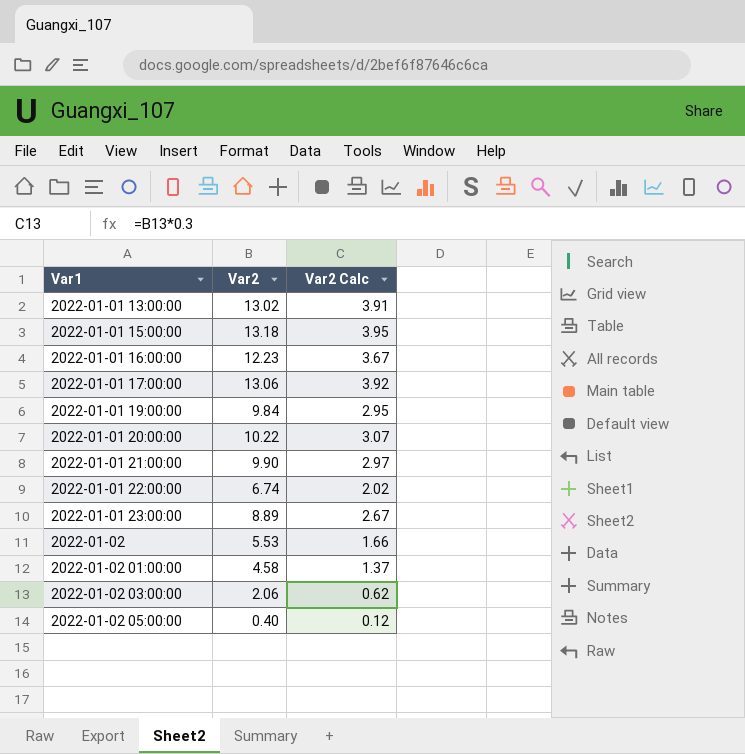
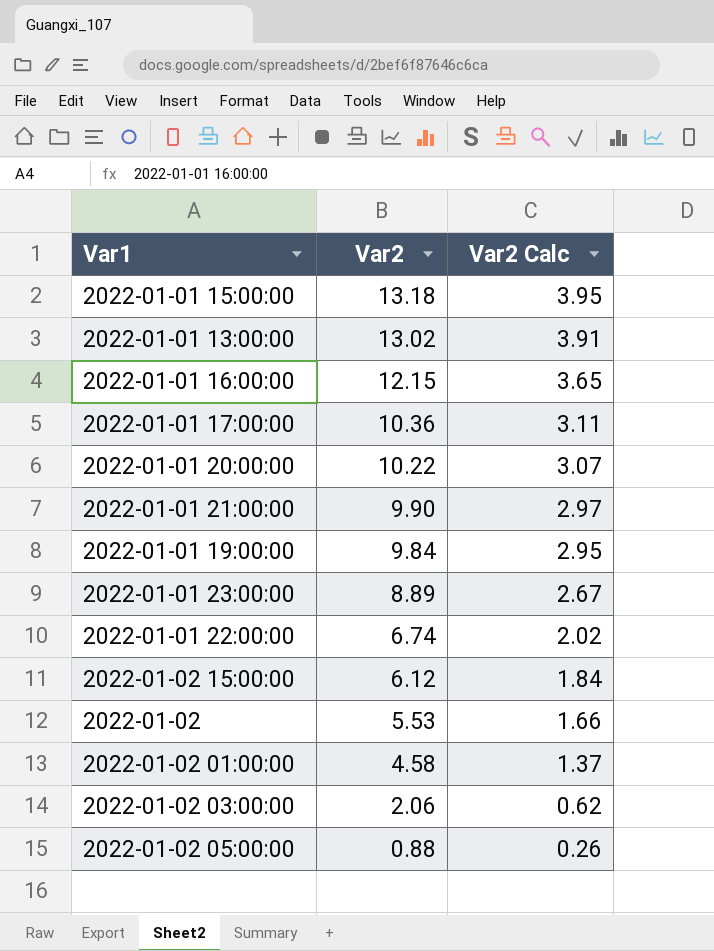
row order: Var1 ascending -> Var2 descending
2022-01-01 16:00:00 | Var2: 12.23 -> 12.15
2022-01-01 16:00:00 | Var2 Calc: 3.67 -> 3.65
2022-01-01 17:00:00 | Var2: 13.06 -> 10.36
2022-01-01 17:00:00 | Var2 Calc: 3.92 -> 3.11
row 2022-01-02 15:00:00: none -> 6.12 | 1.84
2022-01-02 05:00:00 | Var2: 0.40 -> 0.88
2022-01-02 05:00:00 | Var2 Calc: 0.12 -> 0.26

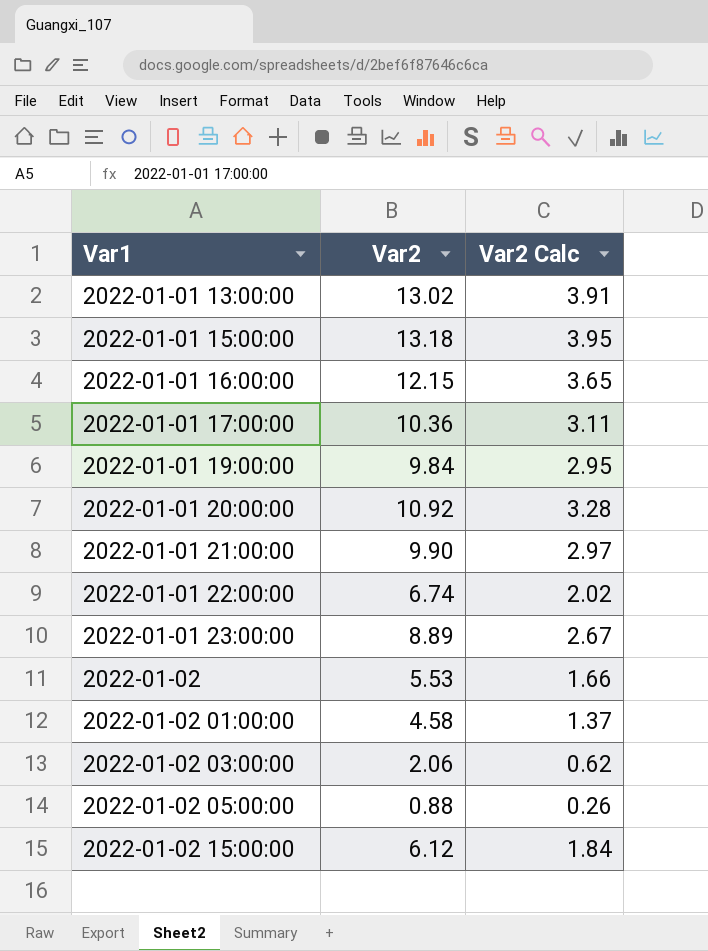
row order: Var2 descending -> Var1 ascending
2022-01-01 20:00:00 | Var2: 10.22 -> 10.92
2022-01-01 20:00:00 | Var2 Calc: 3.07 -> 3.28

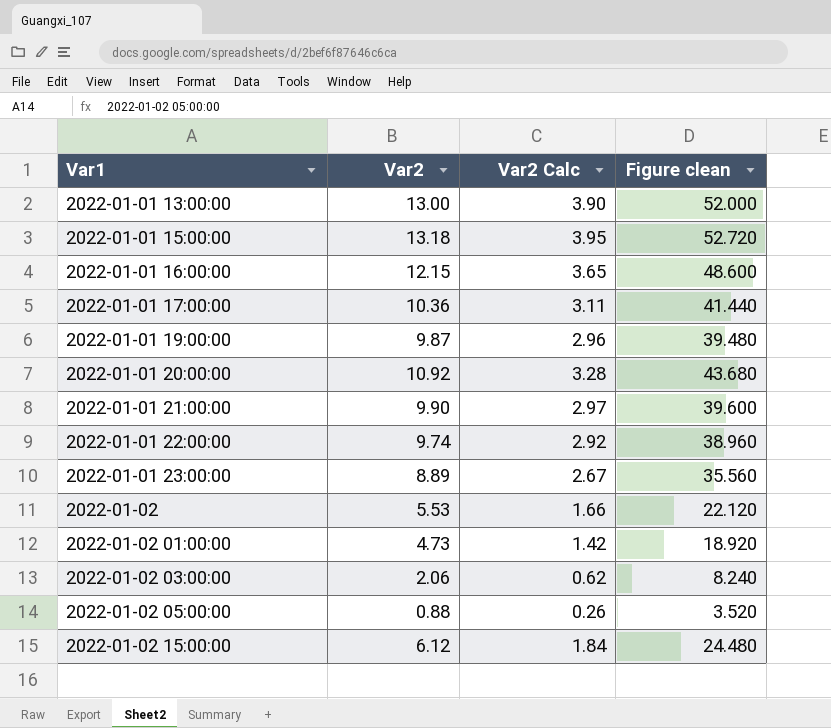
column Figure clean | formula: none -> [Var2] * 4
2022-01-01 13:00:00 | Var2: 13.02 -> 13.00
2022-01-01 13:00:00 | Var2 Calc: 3.91 -> 3.90
2022-01-01 19:00:00 | Var2: 9.84 -> 9.87
2022-01-01 19:00:00 | Var2 Calc: 2.95 -> 2.96
2022-01-01 22:00:00 | Var2: 6.74 -> 9.74
2022-01-01 22:00:00 | Var2 Calc: 2.02 -> 2.92
2022-01-02 01:00:00 | Var2: 4.58 -> 4.73
2022-01-02 01:00:00 | Var2 Calc: 1.37 -> 1.42

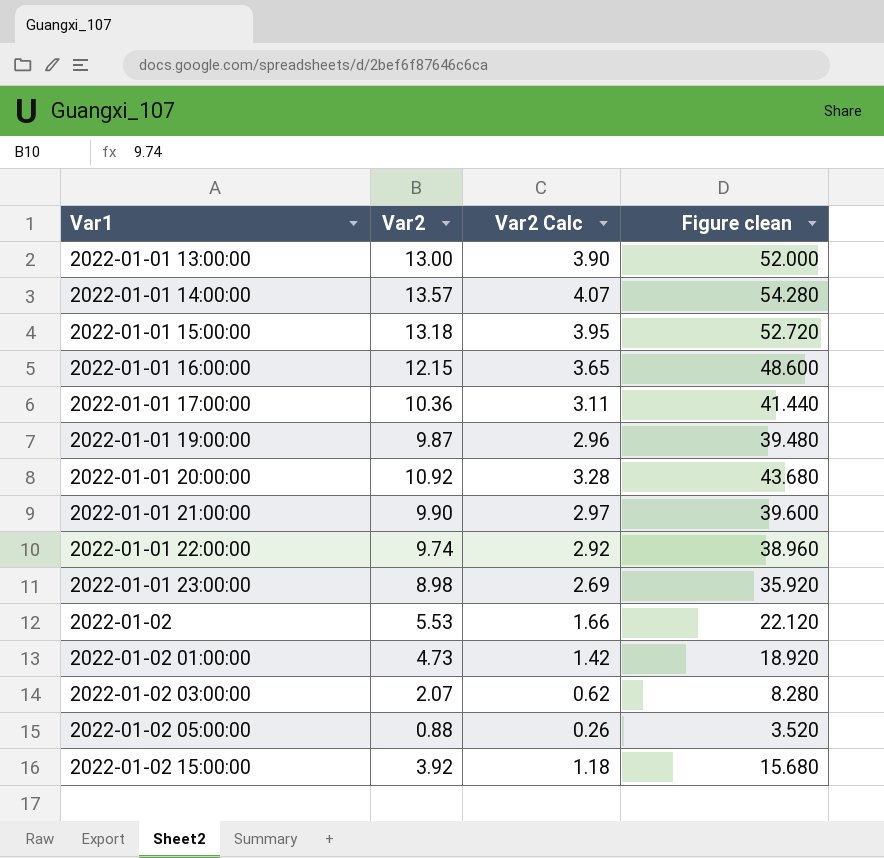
row 2022-01-01 14:00:00: none -> 13.57 | 4.07 | 54.280
2022-01-01 23:00:00 | Var2: 8.89 -> 8.98
2022-01-01 23:00:00 | Var2 Calc: 2.67 -> 2.69
2022-01-01 23:00:00 | Figure clean: 35.560 -> 35.920
2022-01-02 03:00:00 | Var2: 2.06 -> 2.07
2022-01-02 03:00:00 | Figure clean: 8.240 -> 8.280
2022-01-02 15:00:00 | Var2: 6.12 -> 3.92
2022-01-02 15:00:00 | Var2 Calc: 1.84 -> 1.18
2022-01-02 15:00:00 | Figure clean: 24.480 -> 15.680

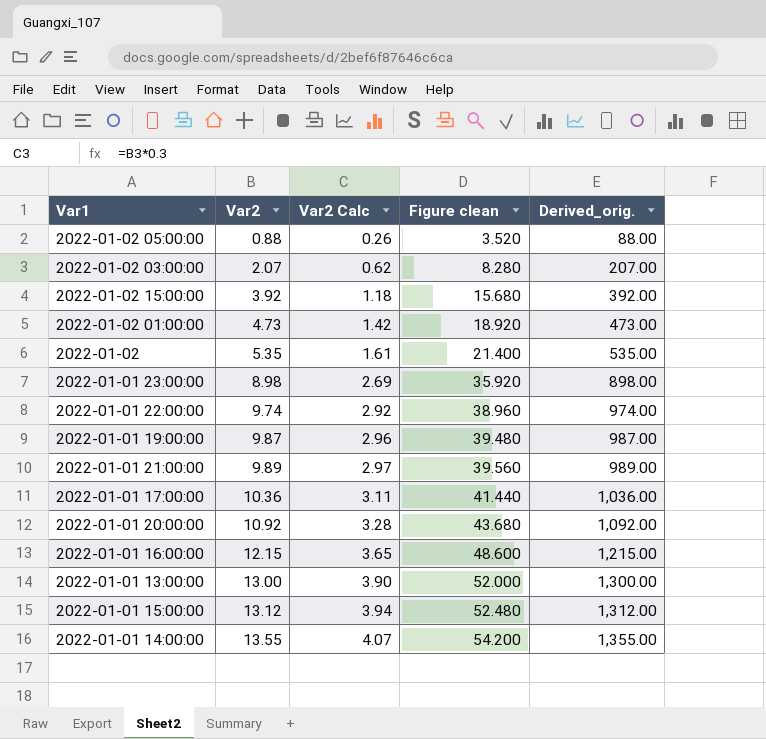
row order: Var1 ascending -> Var2 ascending
column Derived_orig. | formula: none -> [Var2] * 100
2022-01-02 | Var2: 5.53 -> 5.35
2022-01-02 | Var2 Calc: 1.66 -> 1.61
2022-01-02 | Figure clean: 22.120 -> 21.400
2022-01-01 21:00:00 | Var2: 9.90 -> 9.89
2022-01-01 21:00:00 | Figure clean: 39.600 -> 39.560
2022-01-01 15:00:00 | Var2: 13.18 -> 13.12
2022-01-01 15:00:00 | Var2 Calc: 3.95 -> 3.94
2022-01-01 15:00:00 | Figure clean: 52.720 -> 52.480
2022-01-01 14:00:00 | Var2: 13.57 -> 13.55
2022-01-01 14:00:00 | Figure clean: 54.280 -> 54.200

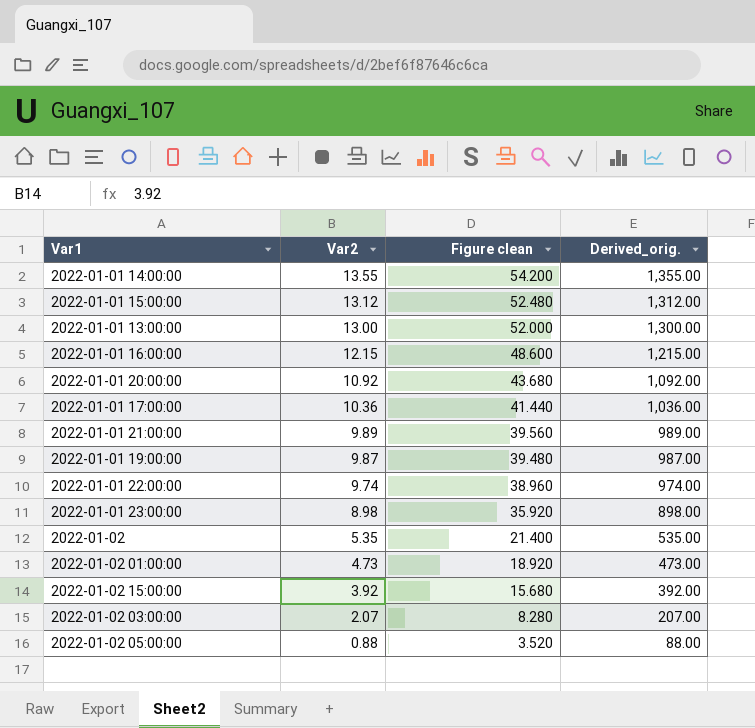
row order: Var2 ascending -> Var2 descending
column Var2 Calc | formula: [Var2] * 0.3 -> none

